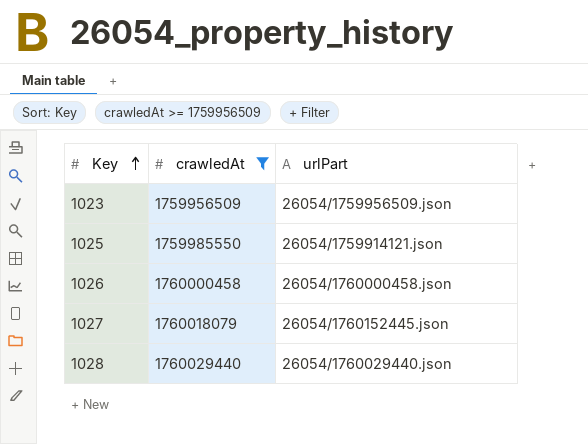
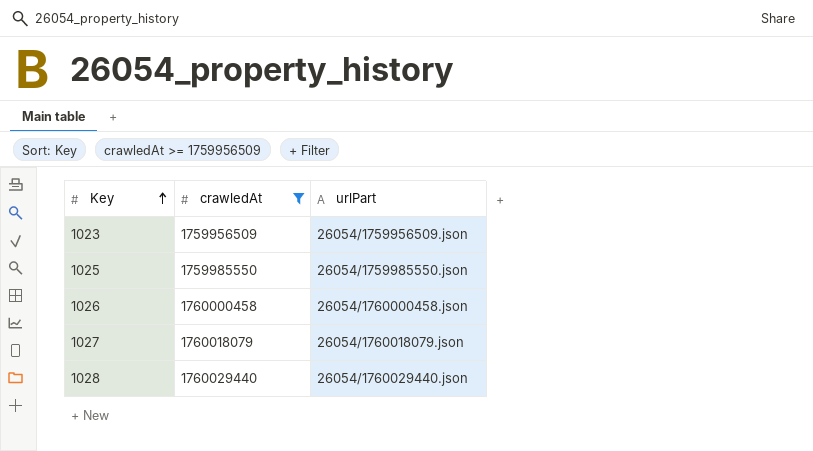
1025 | urlPart: 26054/1759914121.json -> 26054/1759985550.json
1027 | urlPart: 26054/1760152445.json -> 26054/1760018079.json

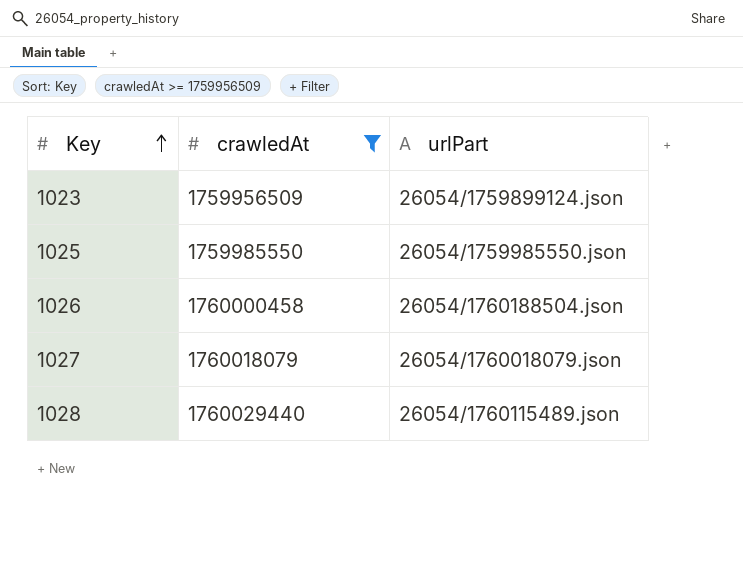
1023 | urlPart: 26054/1759956509.json -> 26054/1759899124.json
1026 | urlPart: 26054/1760000458.json -> 26054/1760188504.json
1028 | urlPart: 26054/1760029440.json -> 26054/1760115489.json

